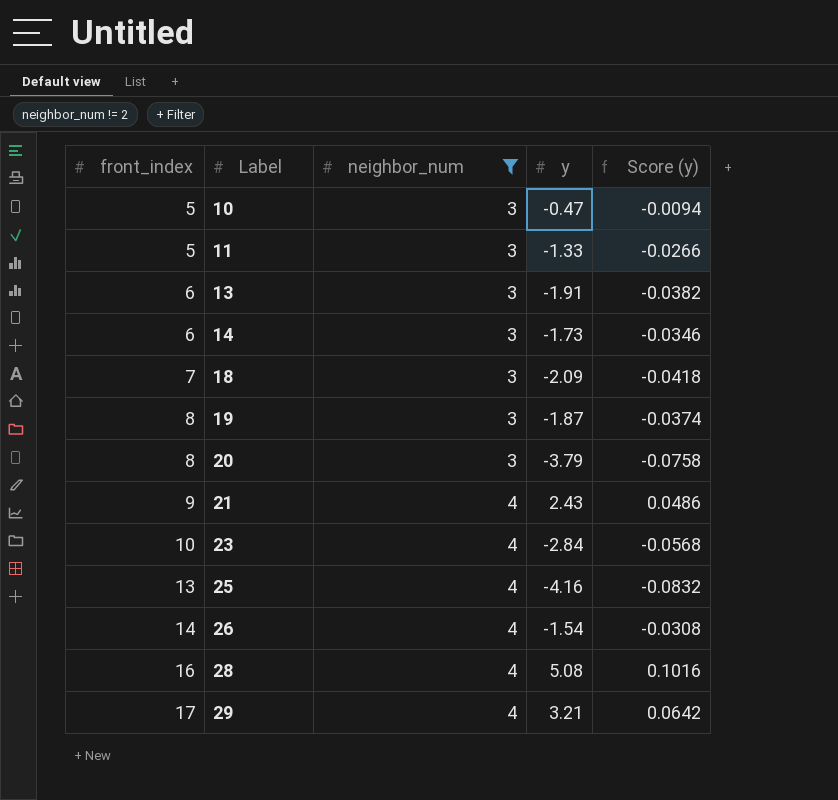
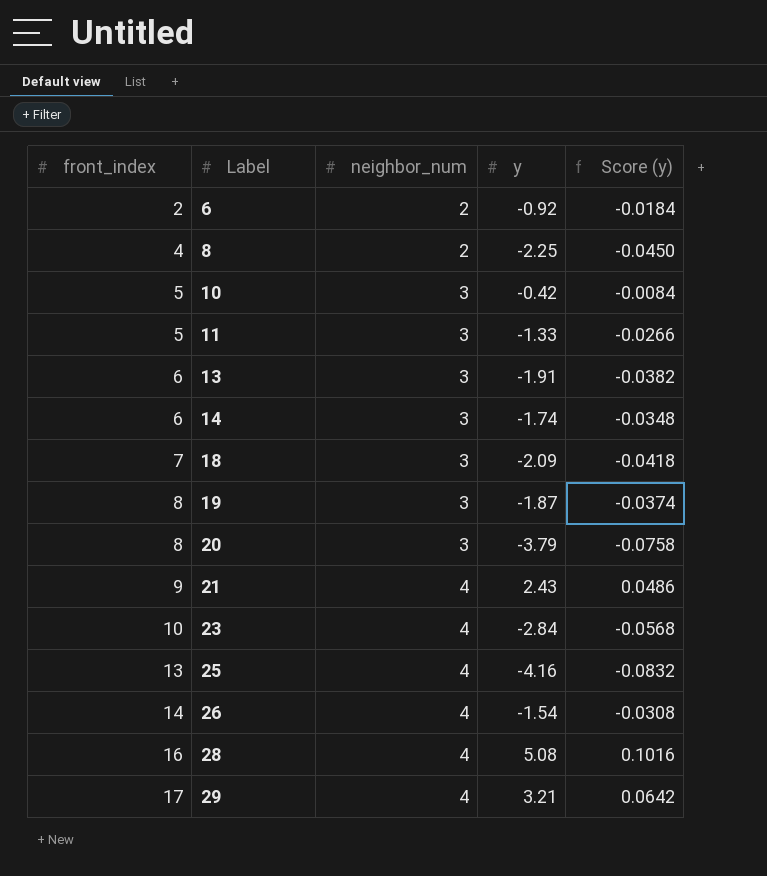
filter: neighbor_num != 2 -> none
10 | y: -0.47 -> -0.42
10 | Score (y): -0.0094 -> -0.0084
14 | y: -1.73 -> -1.74
14 | Score (y): -0.0346 -> -0.0348

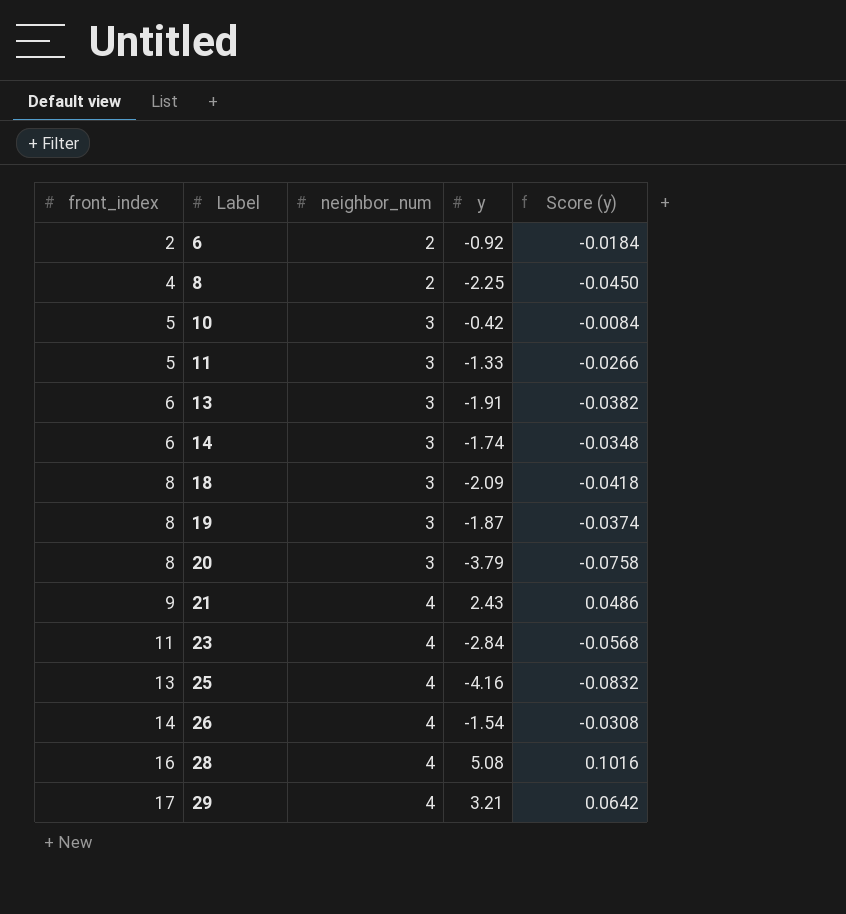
18 | front_index: 7 -> 8
23 | front_index: 10 -> 11

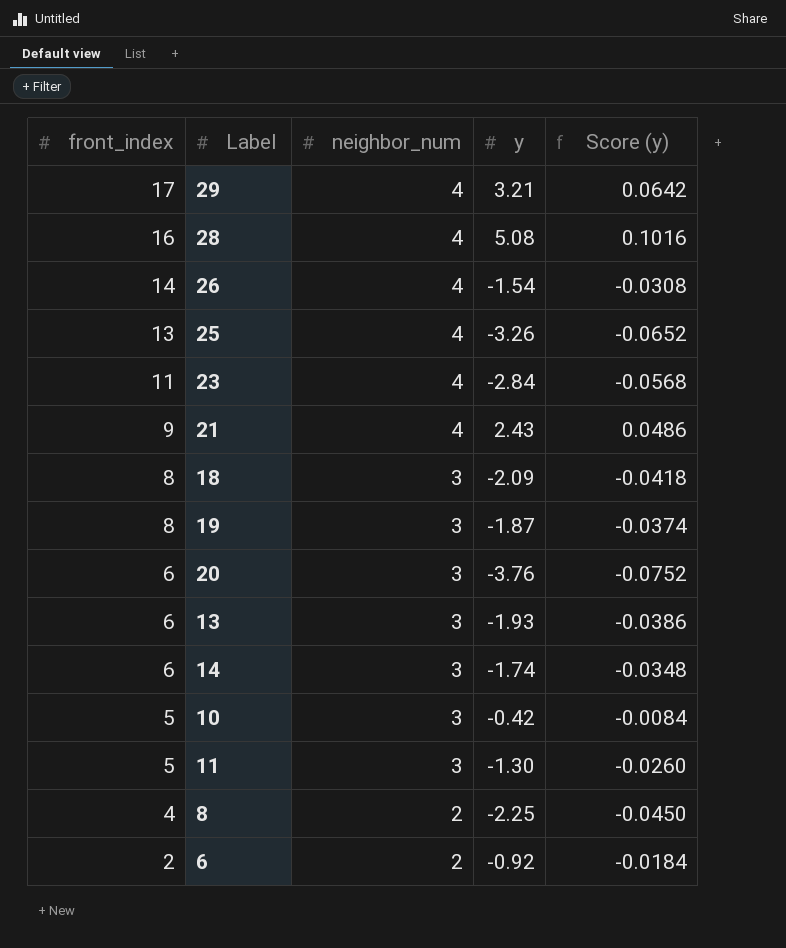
row order: front_index ascending -> front_index descending
25 | y: -4.16 -> -3.26
25 | Score (y): -0.0832 -> -0.0652
20 | front_index: 8 -> 6
20 | y: -3.79 -> -3.76
20 | Score (y): -0.0758 -> -0.0752
13 | y: -1.91 -> -1.93
13 | Score (y): -0.0382 -> -0.0386
11 | y: -1.33 -> -1.30
11 | Score (y): -0.0266 -> -0.0260

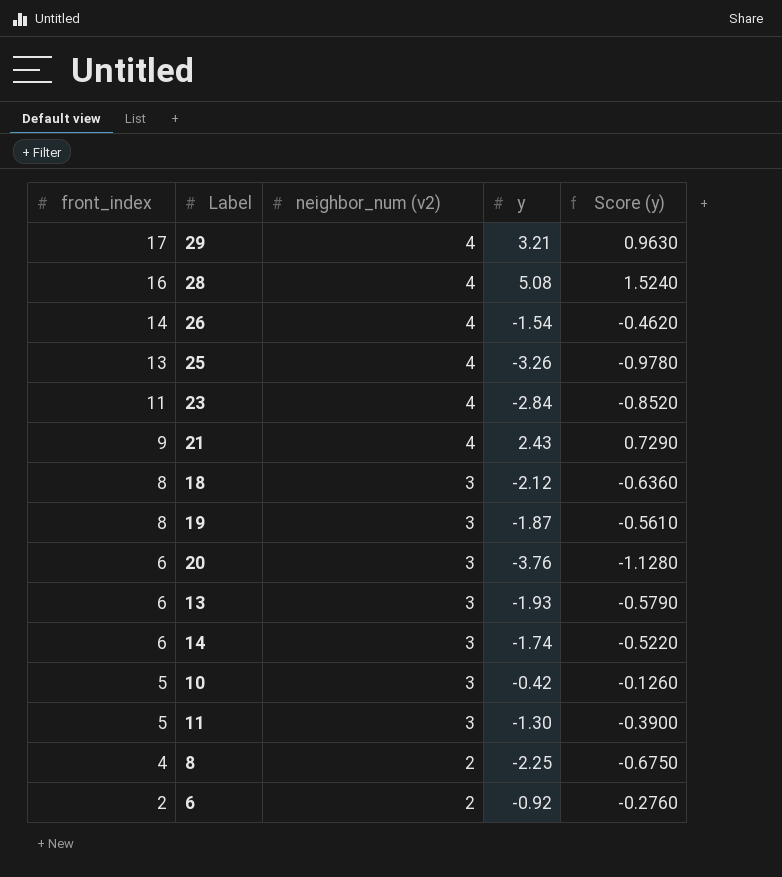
column name: neighbor_num -> neighbor_num (v2)
column Score (y) | formula: [y] * 0.02 -> [y] * 0.3
18 | y: -2.09 -> -2.12

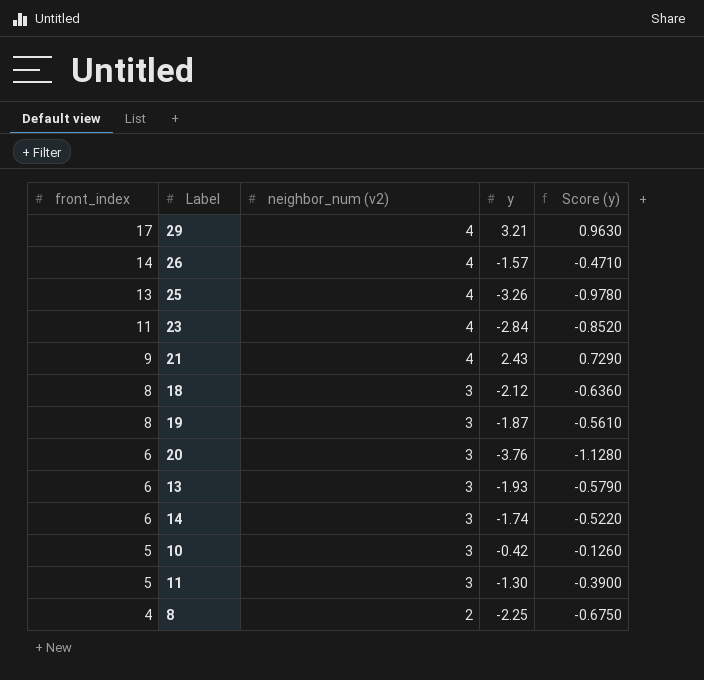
row 28: 16 | 4 | 5.08 | 1.5240 -> none
row 6: 2 | 2 | -0.92 | -0.2760 -> none
26 | y: -1.54 -> -1.57
26 | Score (y): -0.4620 -> -0.4710

